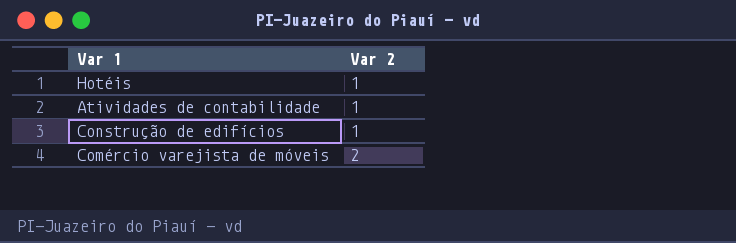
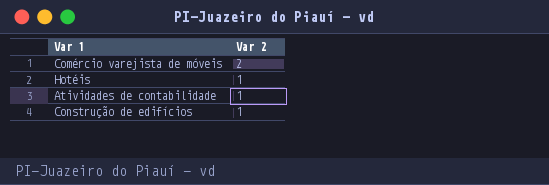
row order: Var 2 ascending -> Var 2 descending

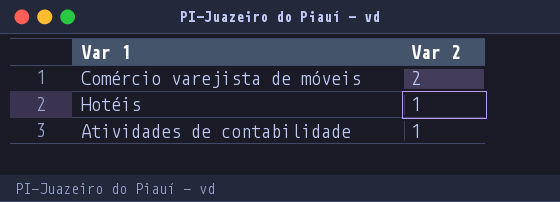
row Construção de edifícios: 1 -> none

